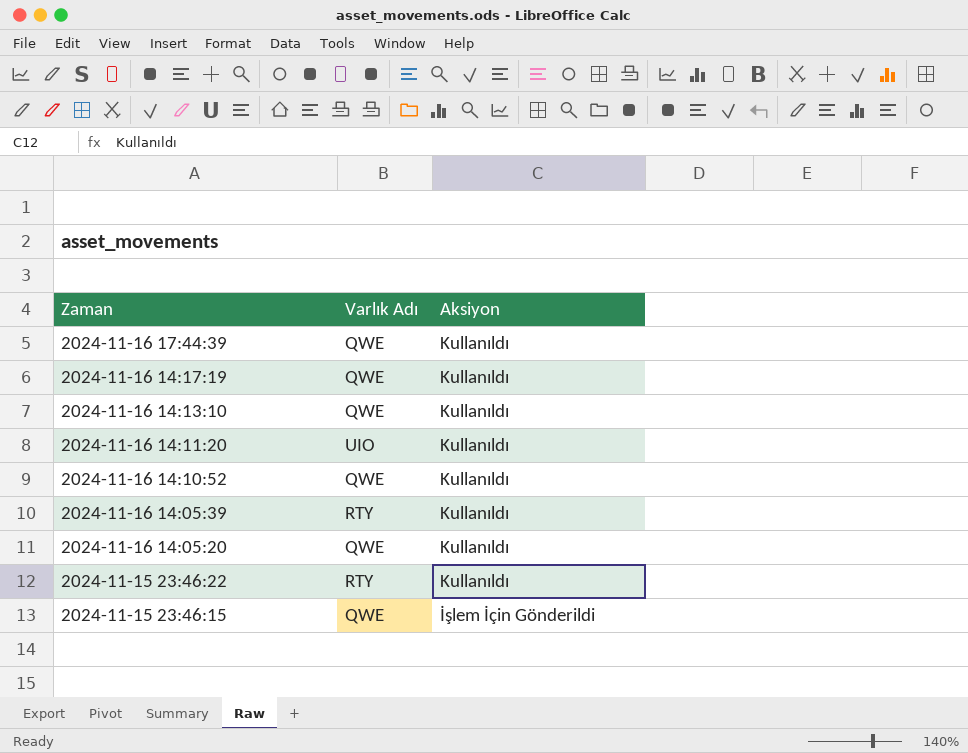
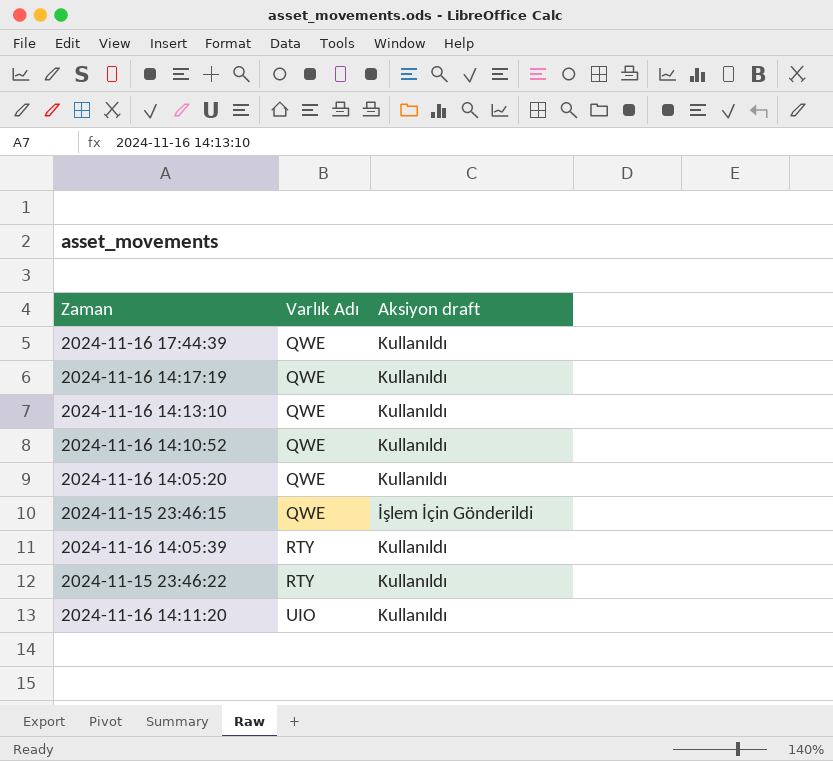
row order: Zaman descending -> Varlık Adı ascending
column name: Aksiyon -> Aksiyon draft

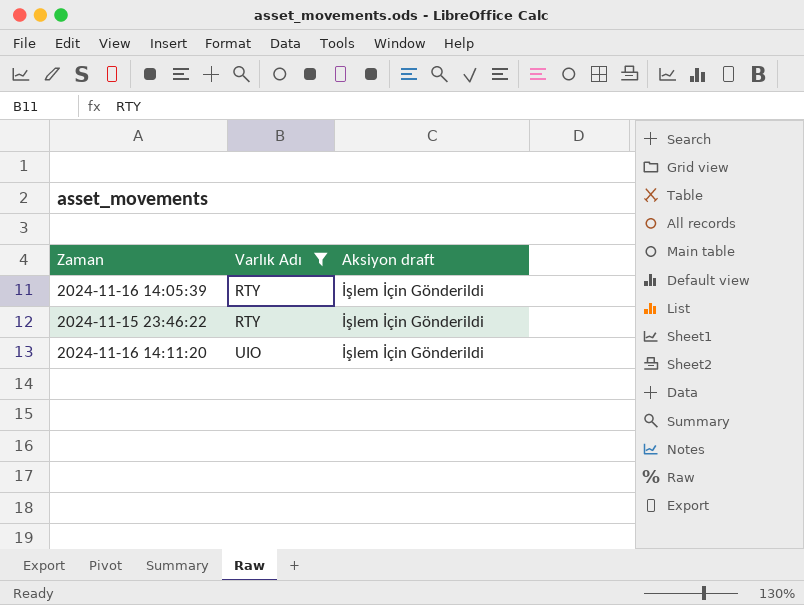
filter: none -> Varlık Adı != QWE
2024-11-16 14:05:39 | Aksiyon draft: Kullanıldı -> İşlem İçin Gönderildi
2024-11-15 23:46:22 | Aksiyon draft: Kullanıldı -> İşlem İçin Gönderildi
2024-11-16 14:11:20 | Aksiyon draft: Kullanıldı -> İşlem İçin Gönderildi

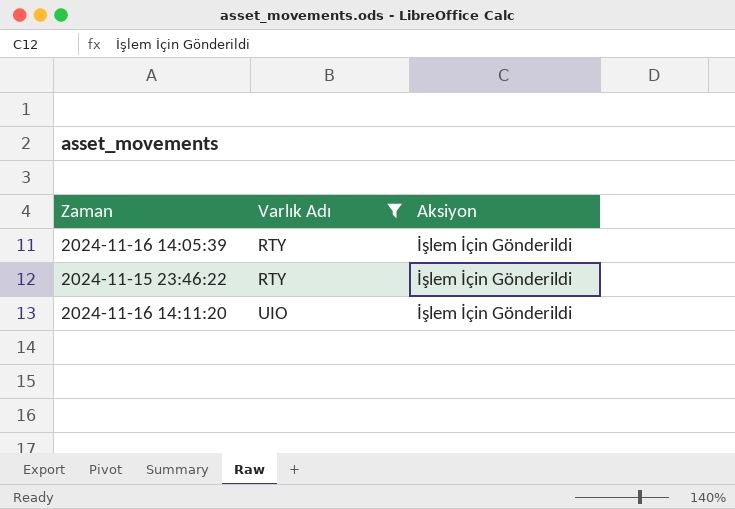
column name: Aksiyon draft -> Aksiyon

